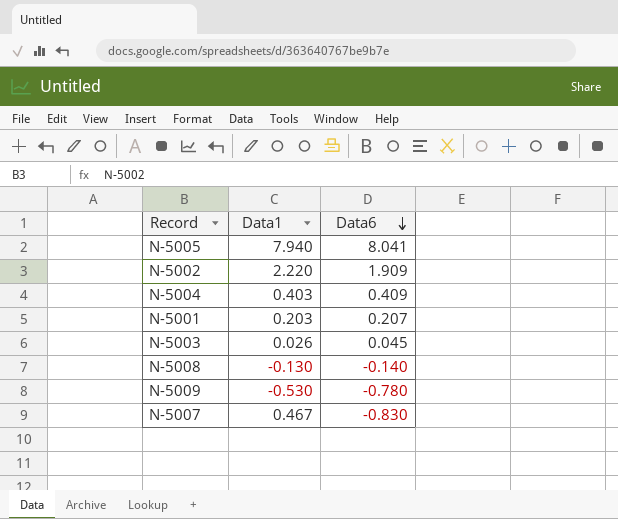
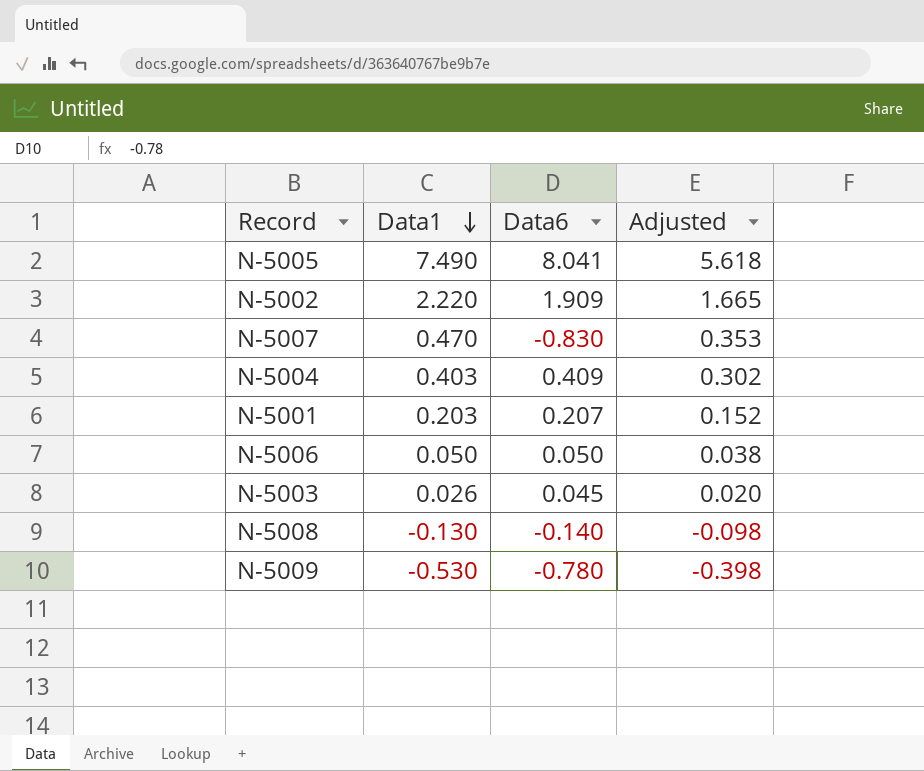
row order: Data6 descending -> Data1 descending
column Adjusted | formula: none -> [Data1] * 0.75
N-5005 | Data1: 7.940 -> 7.490
N-5007 | Data1: 0.467 -> 0.470
row N-5006: none -> 0.050 | 0.050 | 0.038

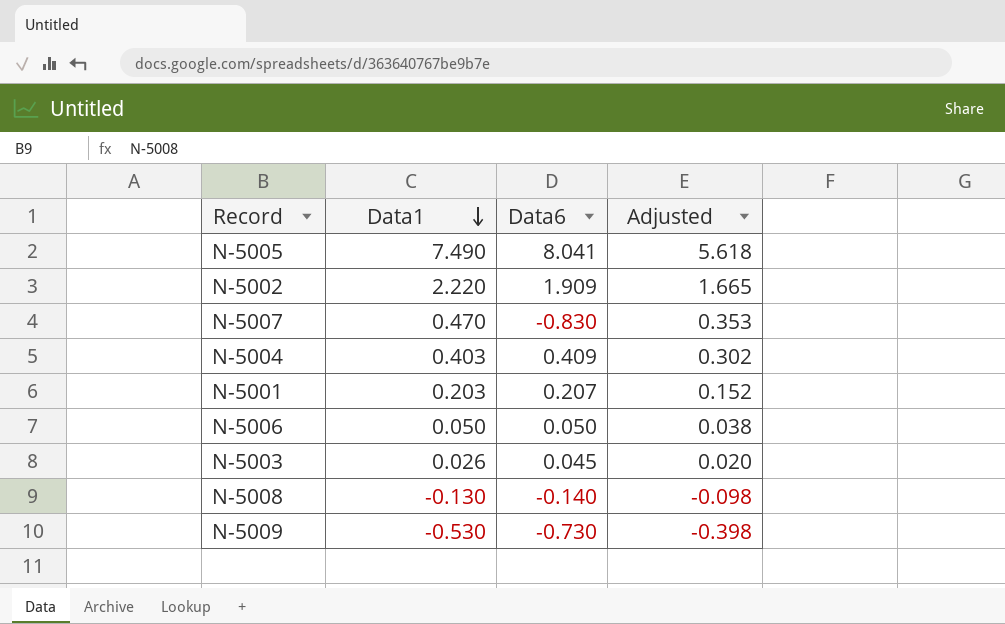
N-5009 | Data6: -0.780 -> -0.730

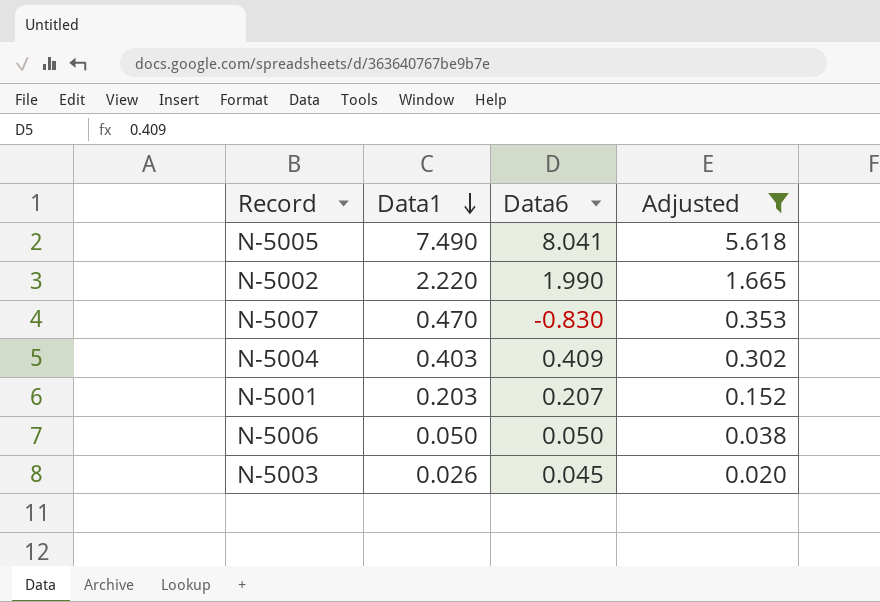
filter: none -> Adjusted >= 0.020
N-5002 | Data6: 1.909 -> 1.990

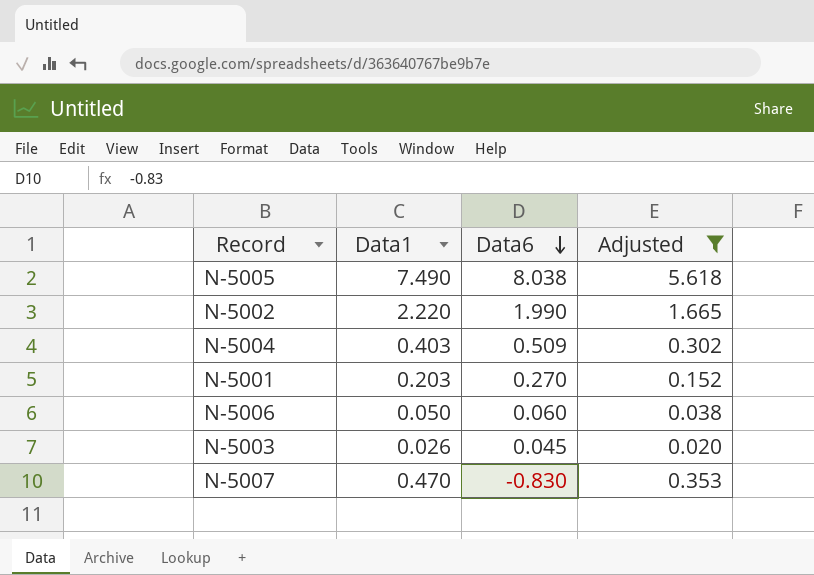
row order: Data1 descending -> Data6 descending
N-5005 | Data6: 8.041 -> 8.038
N-5004 | Data6: 0.409 -> 0.509
N-5001 | Data6: 0.207 -> 0.270
N-5006 | Data6: 0.050 -> 0.060

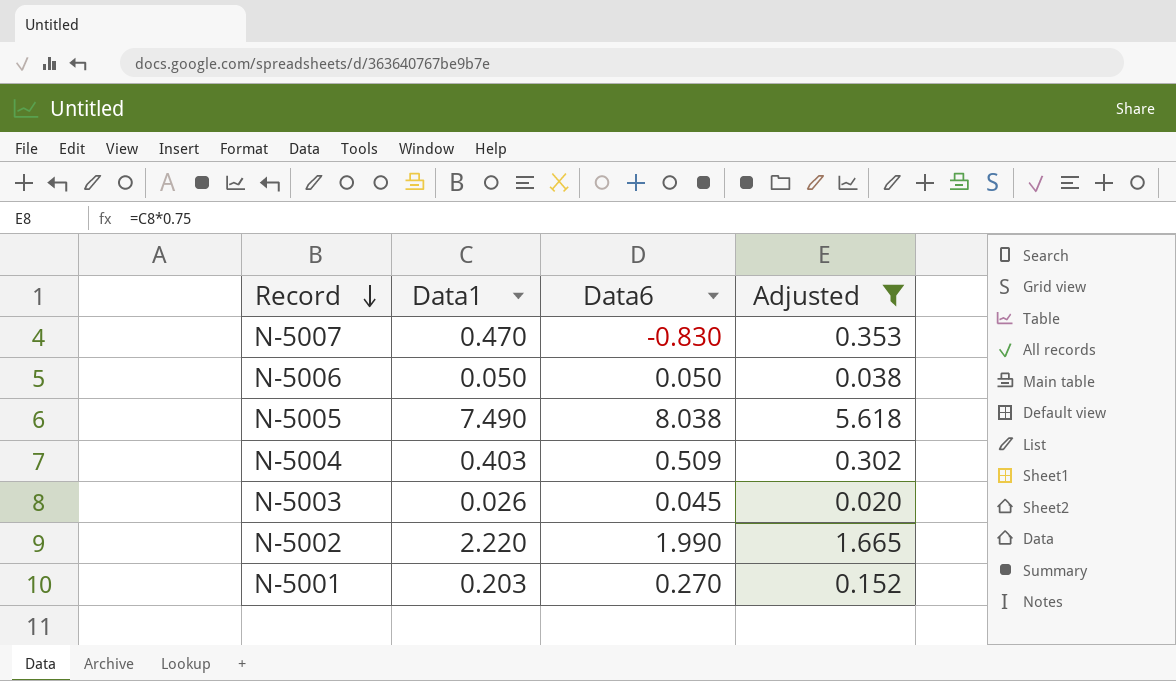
row order: Data6 descending -> Record descending
N-5006 | Data6: 0.060 -> 0.050

